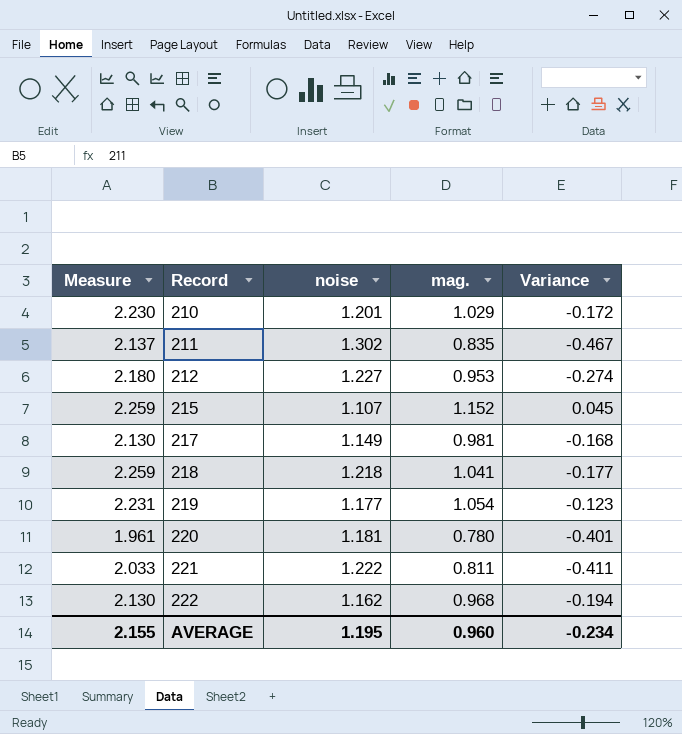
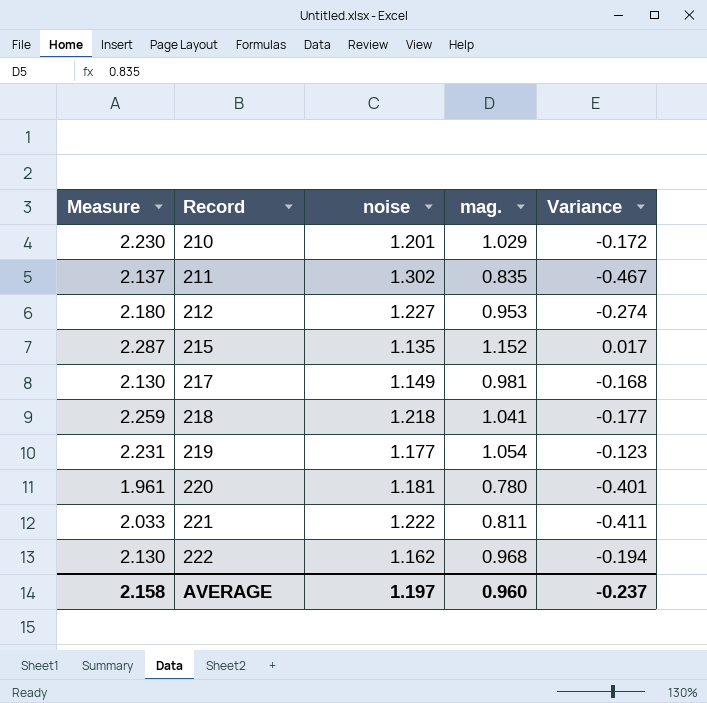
215 | Measure: 2.259 -> 2.287
215 | noise: 1.107 -> 1.135
215 | Variance: 0.045 -> 0.017
AVERAGE | Measure: 2.155 -> 2.158
AVERAGE | noise: 1.195 -> 1.197
AVERAGE | Variance: -0.234 -> -0.237

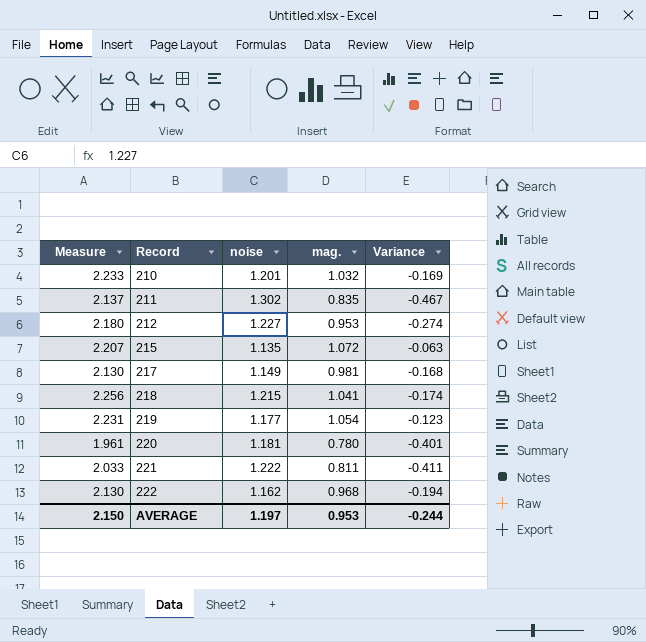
210 | Measure: 2.230 -> 2.233
210 | mag.: 1.029 -> 1.032
210 | Variance: -0.172 -> -0.169
215 | Measure: 2.287 -> 2.207
215 | mag.: 1.152 -> 1.072
215 | Variance: 0.017 -> -0.063
218 | Measure: 2.259 -> 2.256
218 | noise: 1.218 -> 1.215
218 | Variance: -0.177 -> -0.174
AVERAGE | Measure: 2.158 -> 2.150
AVERAGE | mag.: 0.960 -> 0.953
AVERAGE | Variance: -0.237 -> -0.244

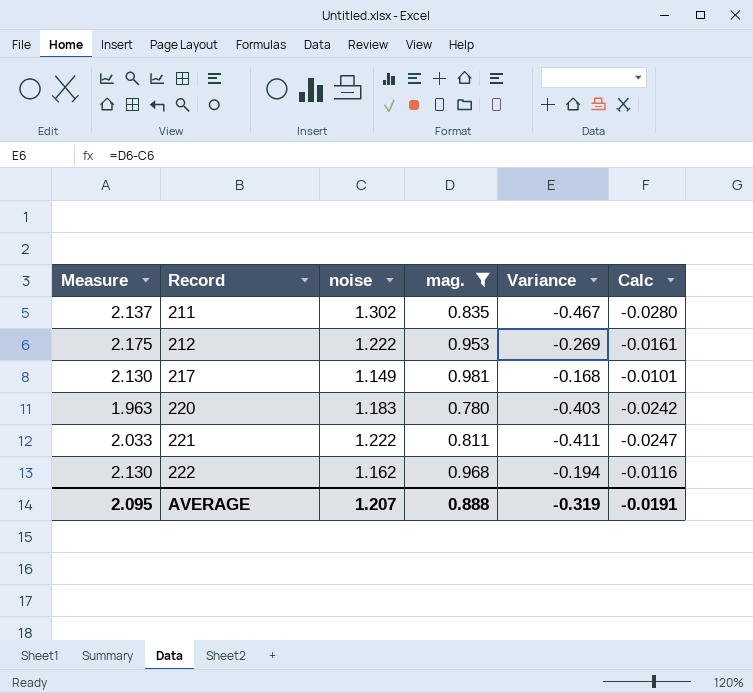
filter: none -> mag. <= 0.981
column Calc | formula: none -> [Variance] * 0.06
212 | Measure: 2.180 -> 2.175
212 | noise: 1.227 -> 1.222
212 | Variance: -0.274 -> -0.269
220 | Measure: 1.961 -> 1.963
220 | noise: 1.181 -> 1.183
220 | Variance: -0.401 -> -0.403
AVERAGE | Measure: 2.150 -> 2.095
AVERAGE | noise: 1.197 -> 1.207
AVERAGE | mag.: 0.953 -> 0.888
AVERAGE | Variance: -0.244 -> -0.319

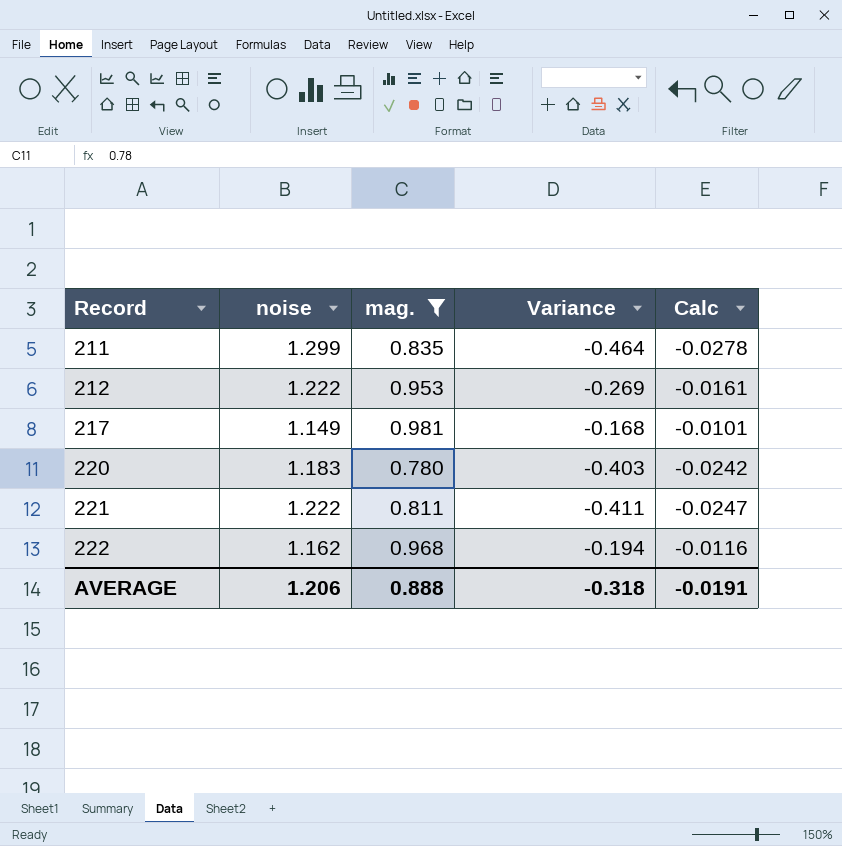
column Measure | formula: [noise] + [mag.] -> none
211 | noise: 1.302 -> 1.299
211 | Variance: -0.467 -> -0.464
211 | Calc: -0.0280 -> -0.0278
AVERAGE | noise: 1.207 -> 1.206
AVERAGE | Variance: -0.319 -> -0.318

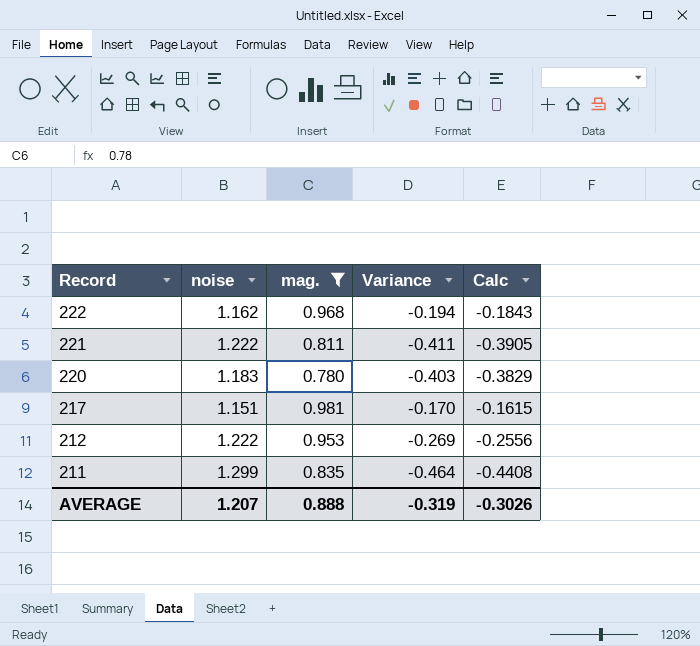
row order: Record ascending -> Record descending
column Calc | formula: [Variance] * 0.06 -> [Variance] * 0.95
217 | noise: 1.149 -> 1.151
217 | Variance: -0.168 -> -0.170
AVERAGE | noise: 1.206 -> 1.207
AVERAGE | Variance: -0.318 -> -0.319
AVERAGE | Calc: -0.0191 -> -0.3026

